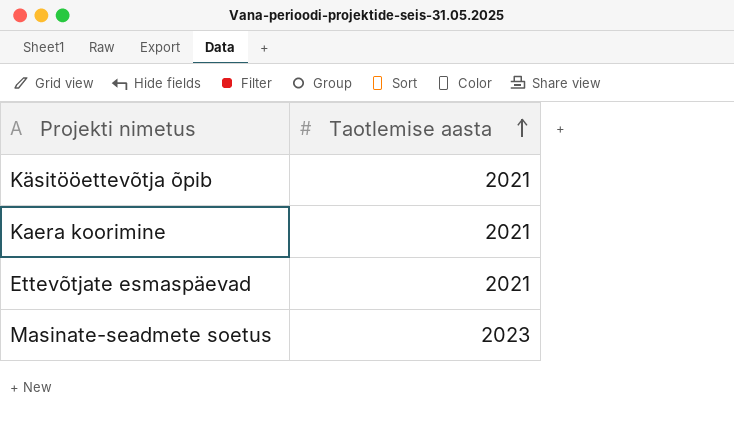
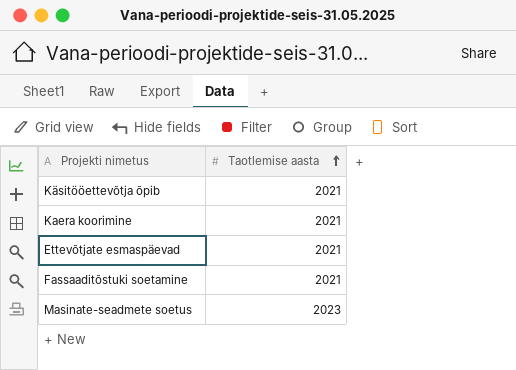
row Fassaaditõstuki soetamine: none -> 2021

